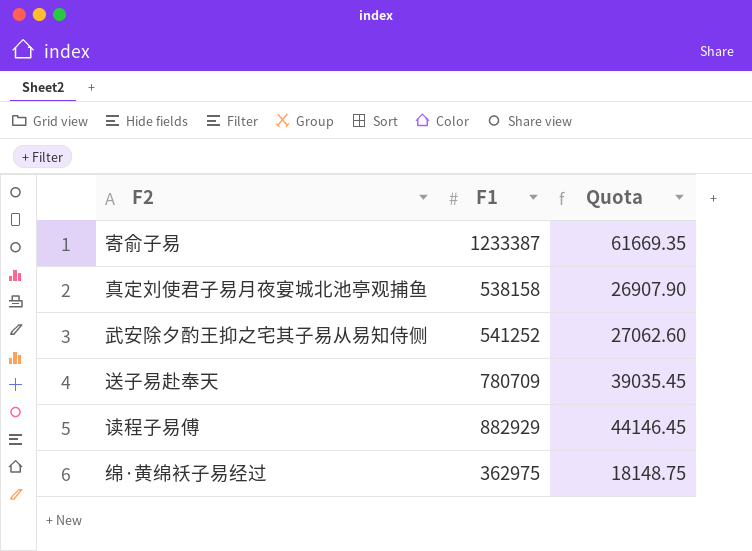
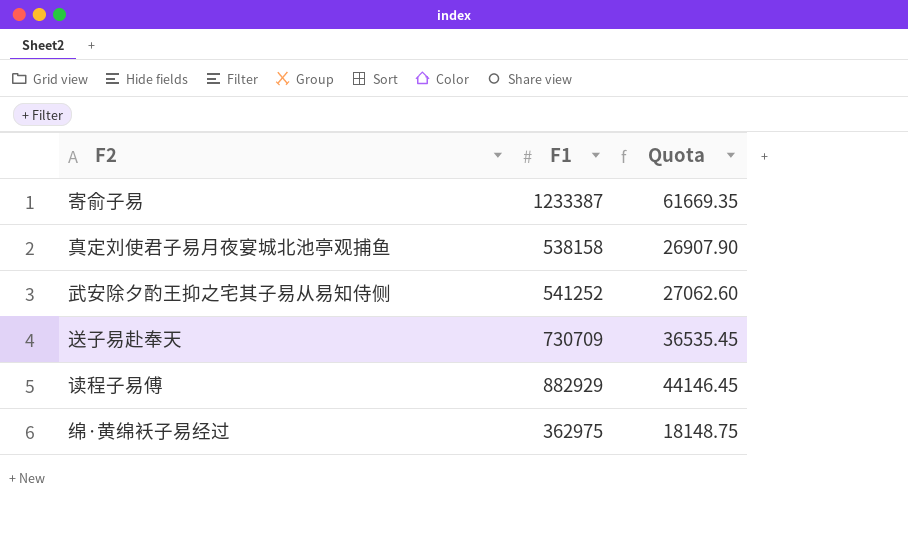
送子易赴奉天 | F1: 780709 -> 730709
送子易赴奉天 | Quota: 39035.45 -> 36535.45

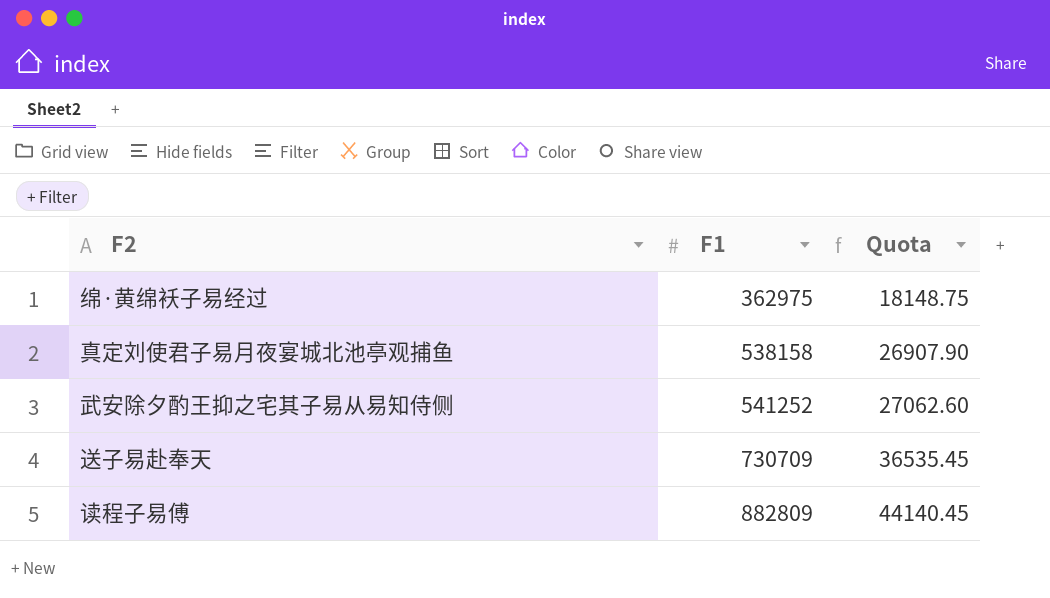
row order: none -> F1 ascending
row 寄俞子易: 1233387 | 61669.35 -> none
读程子易傅 | F1: 882929 -> 882809
读程子易傅 | Quota: 44146.45 -> 44140.45

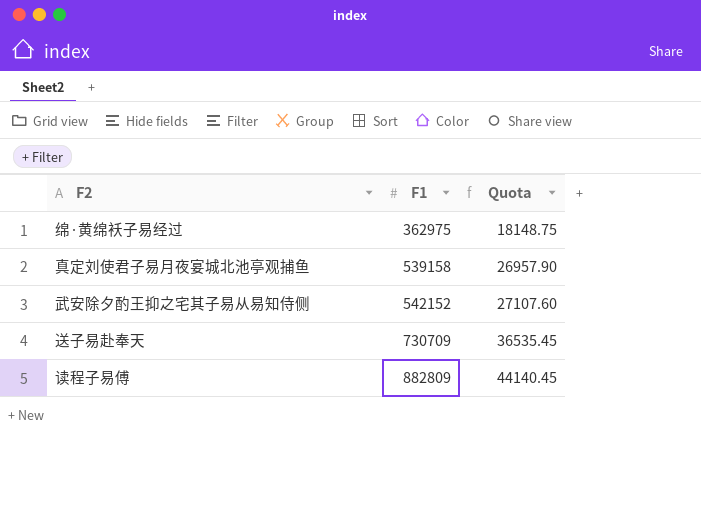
真定刘使君子易月夜宴城北池亭观捕鱼 | F1: 538158 -> 539158
真定刘使君子易月夜宴城北池亭观捕鱼 | Quota: 26907.90 -> 26957.90
武安除夕酌王抑之宅其子易从易知侍侧 | F1: 541252 -> 542152
武安除夕酌王抑之宅其子易从易知侍侧 | Quota: 27062.60 -> 27107.60

